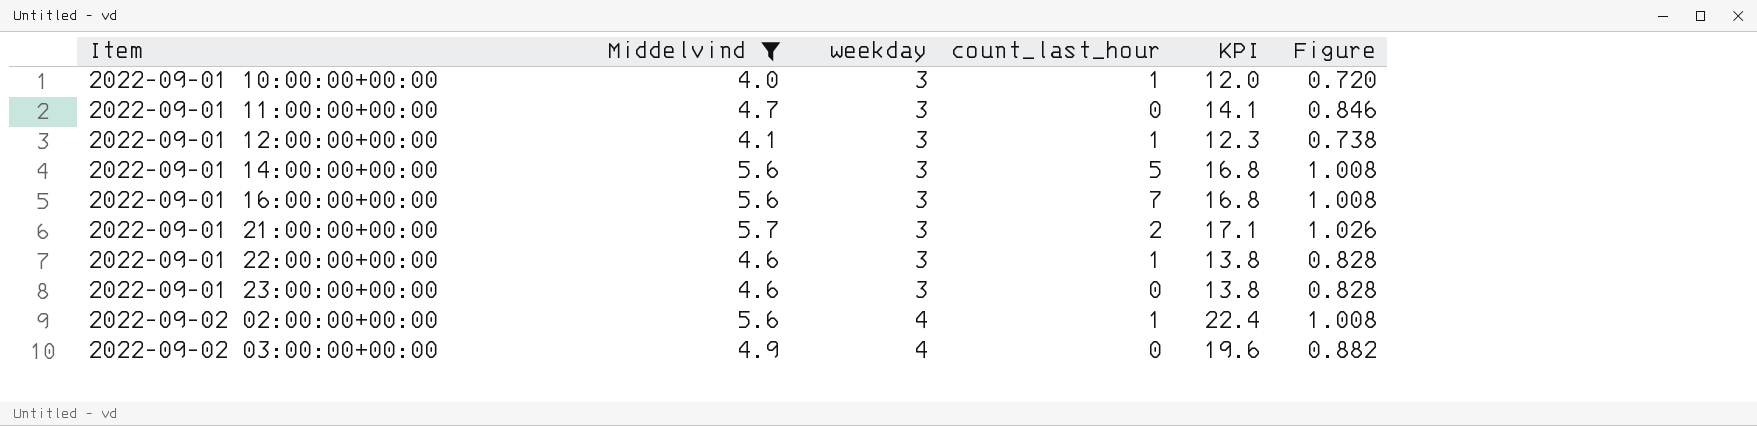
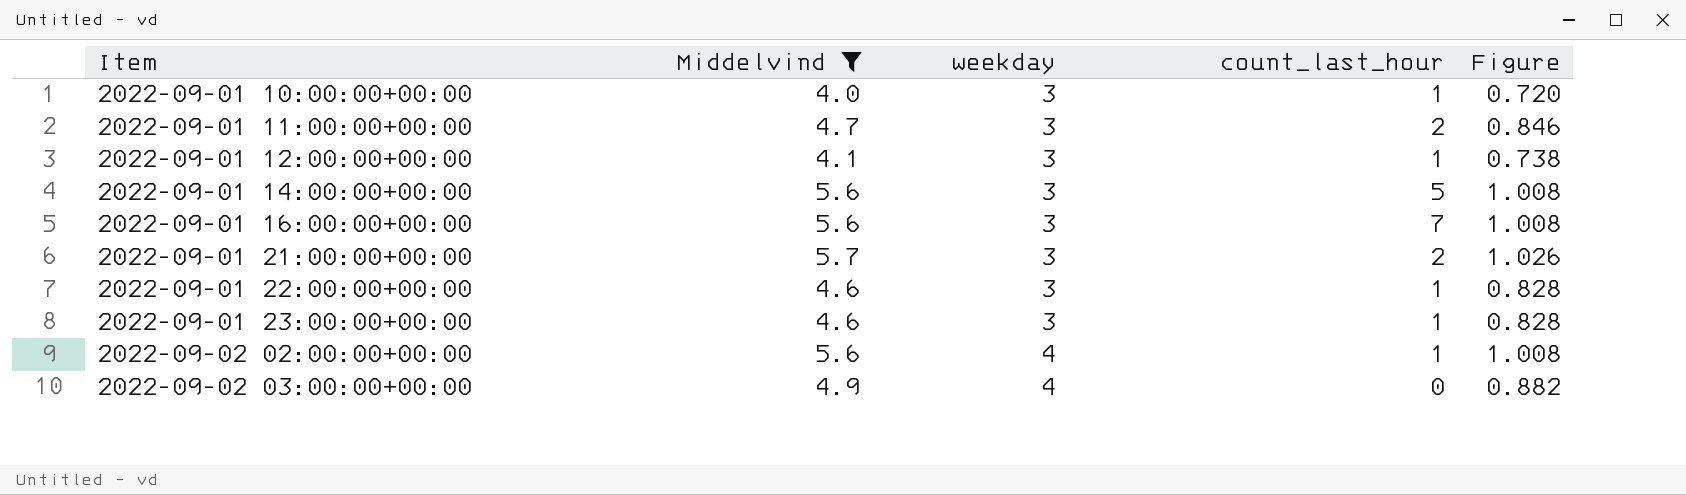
column KPI | formula: [Middelvind] * [weekday] -> none
2022-09-01 11:00:00+00:00 | count_last_hour: 0 -> 2
2022-09-01 23:00:00+00:00 | count_last_hour: 0 -> 1

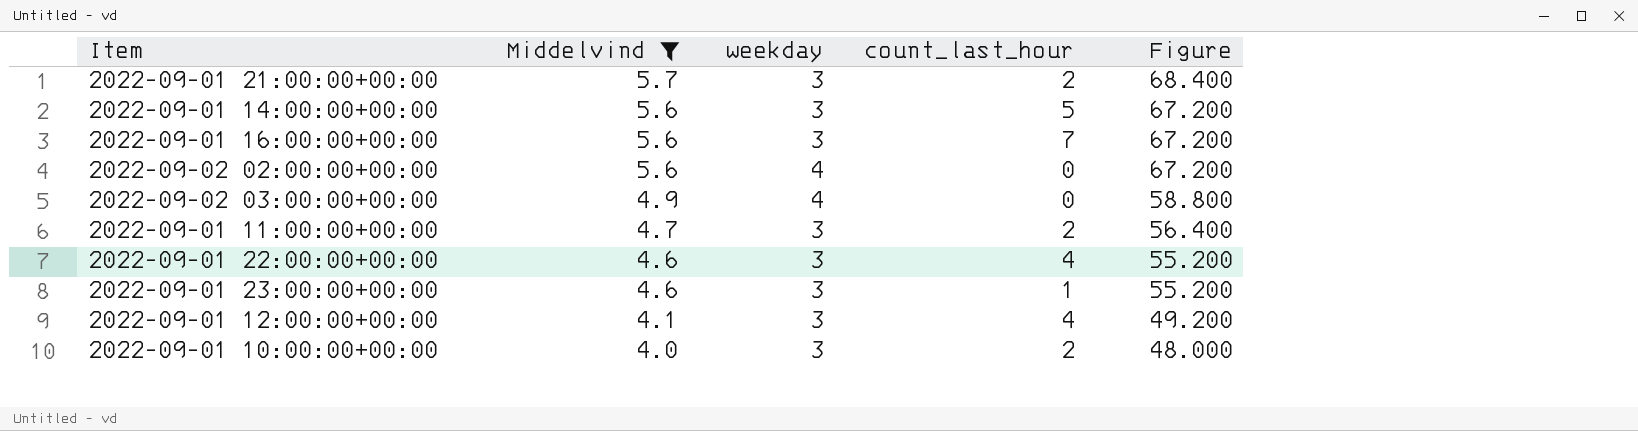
row order: Item ascending -> Middelvind descending
column Figure | formula: [Middelvind] * 0.18 -> [Middelvind] * 12
2022-09-02 02:00:00+00:00 | count_last_hour: 1 -> 0
2022-09-01 22:00:00+00:00 | count_last_hour: 1 -> 4
2022-09-01 12:00:00+00:00 | count_last_hour: 1 -> 4
2022-09-01 10:00:00+00:00 | count_last_hour: 1 -> 2

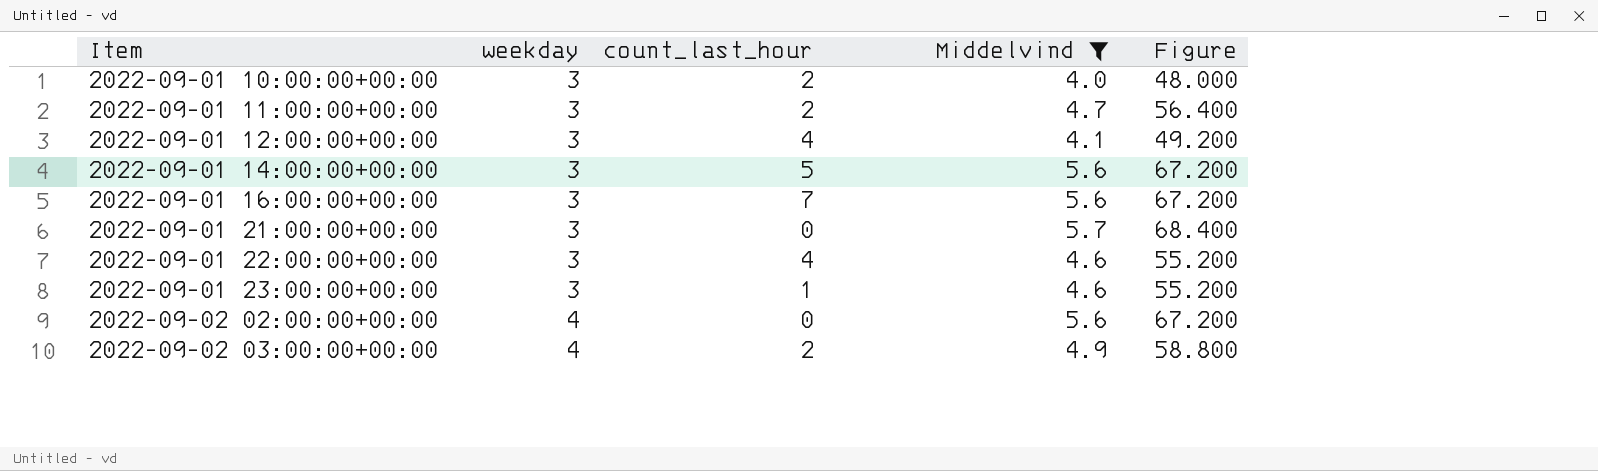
row order: Middelvind descending -> Item ascending
column Middelvind | position: 2 -> 4
2022-09-01 21:00:00+00:00 | count_last_hour: 2 -> 0
2022-09-02 03:00:00+00:00 | count_last_hour: 0 -> 2

